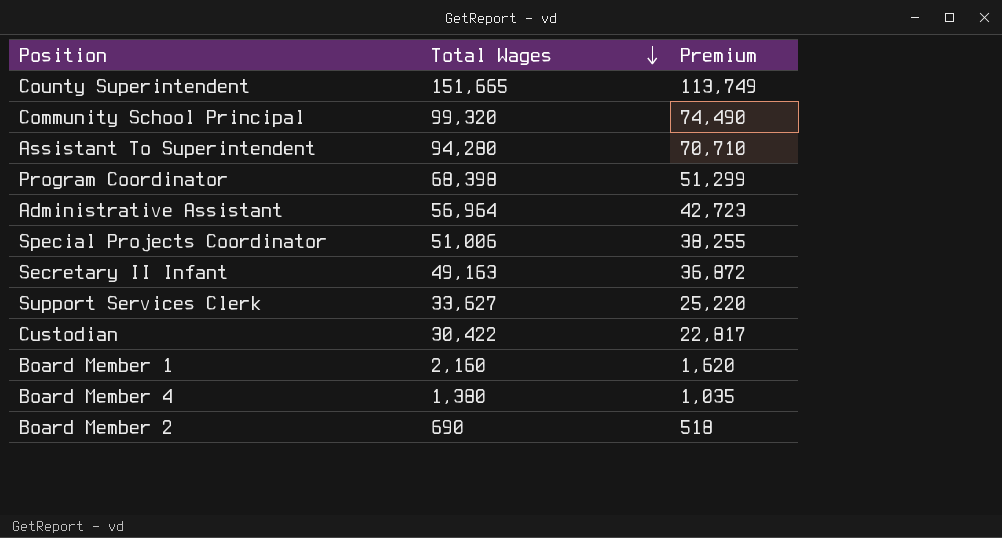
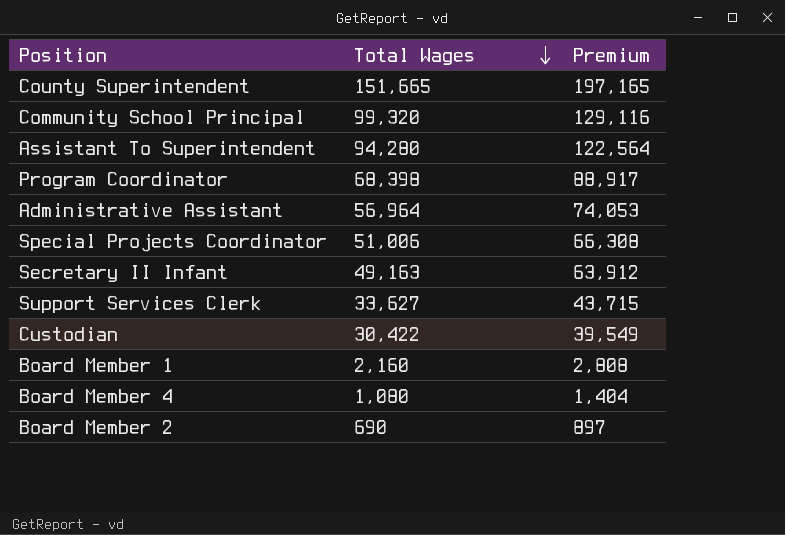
column Premium | formula: [Total Wages] * 0.75 -> [Total Wages] * 1.3
Board Member 4 | Total Wages: 1,380 -> 1,080

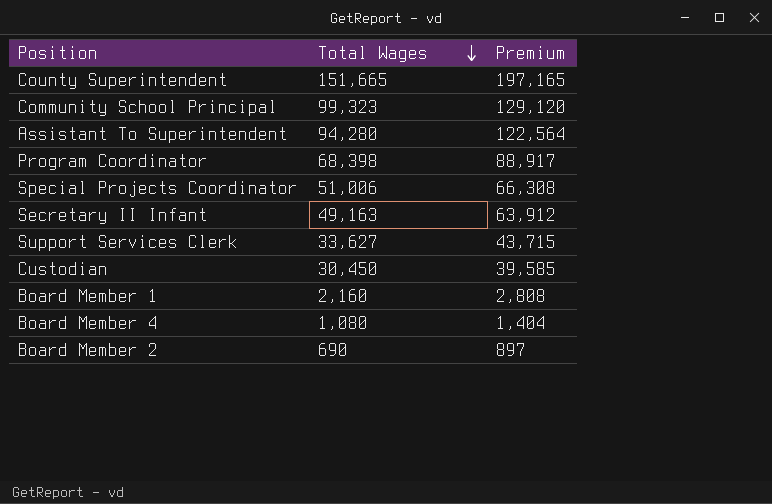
row Administrative Assistant: 56,964 | 74,053 -> none
Community School Principal | Total Wages: 99,320 -> 99,323
Community School Principal | Premium: 129,116 -> 129,120
Custodian | Total Wages: 30,422 -> 30,450
Custodian | Premium: 39,549 -> 39,585

